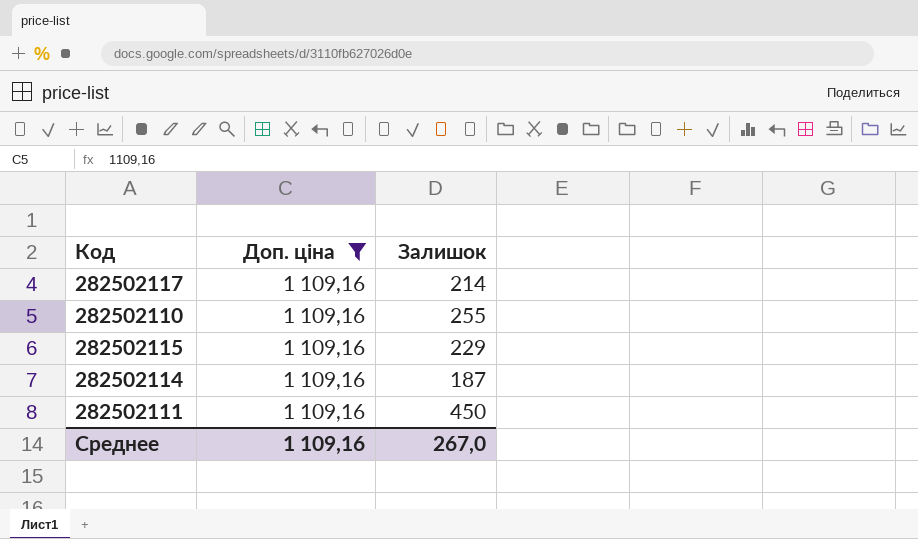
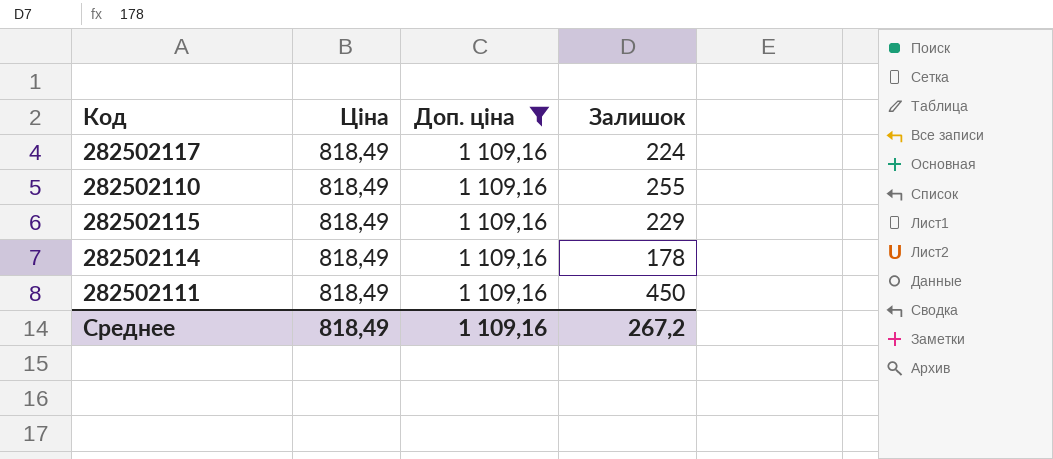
column Ціна | position: none -> 2
282502117 | Залишок: 214 -> 224
282502114 | Залишок: 187 -> 178
Среднее | Залишок: 267,0 -> 267,2

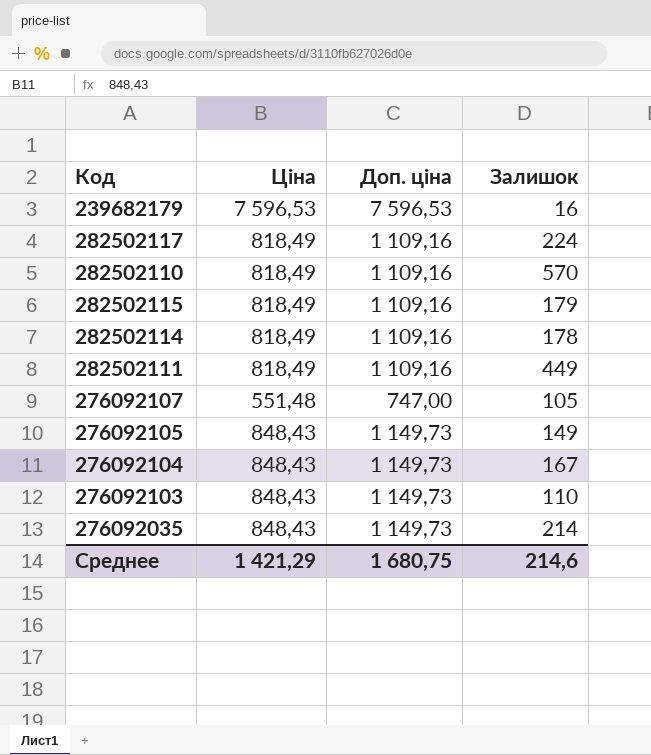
filter: Доп. ціна = 1 109,16 -> none
282502110 | Залишок: 255 -> 570
282502115 | Залишок: 229 -> 179
282502111 | Залишок: 450 -> 449
Среднее | Ціна: 818,49 -> 1 421,29
Среднее | Доп. ціна: 1 109,16 -> 1 680,75
Среднее | Залишок: 267,2 -> 214,6

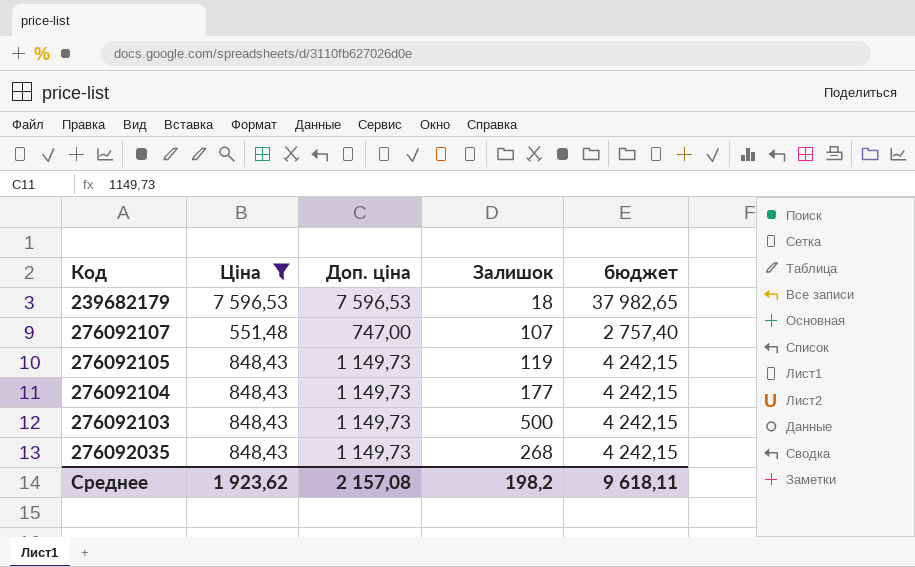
filter: none -> Ціна != 818,49
column бюджет | formula: none -> [Ціна] * 5
239682179 | Залишок: 16 -> 18
276092107 | Залишок: 105 -> 107
276092105 | Залишок: 149 -> 119
276092104 | Залишок: 167 -> 177
276092103 | Залишок: 110 -> 500
276092035 | Залишок: 214 -> 268
Среднее | Ціна: 1 421,29 -> 1 923,62
Среднее | Доп. ціна: 1 680,75 -> 2 157,08
Среднее | Залишок: 214,6 -> 198,2

